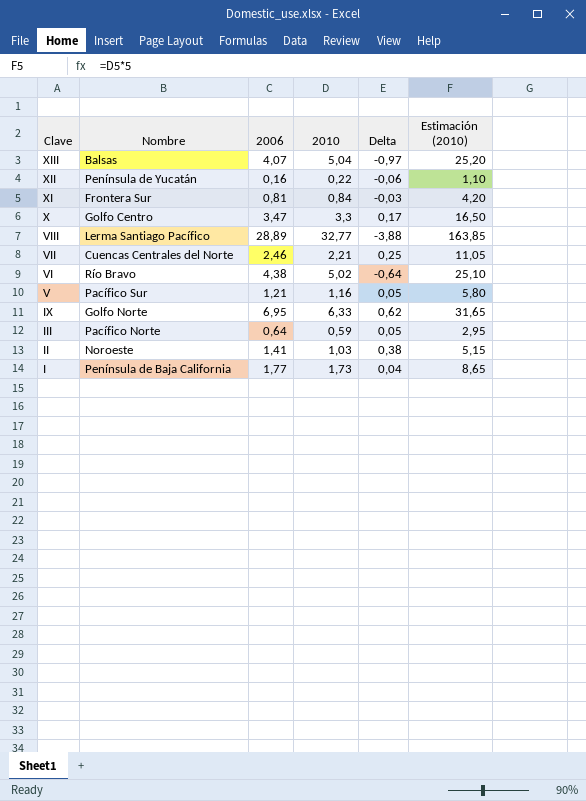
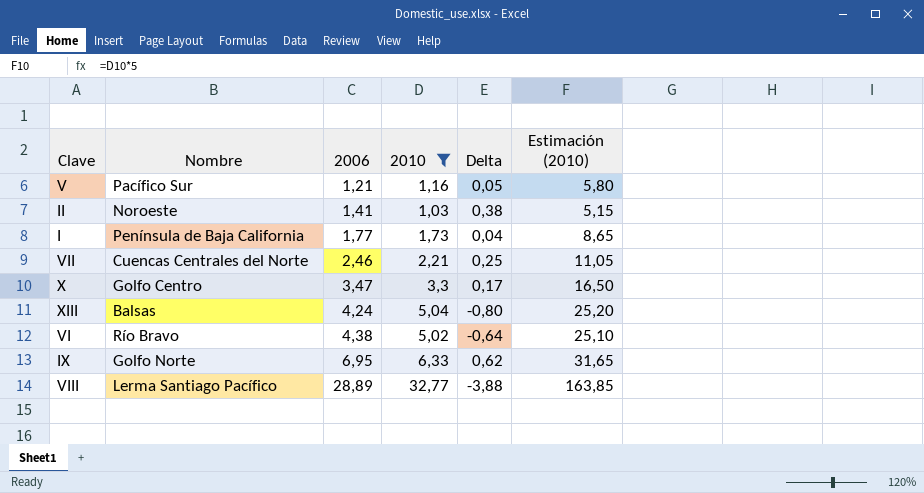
filter: none -> 2010 >= 1,03
row order: Clave descending -> 2006 ascending
XIII | 2006: 4,07 -> 4,24
XIII | Delta: -0,97 -> -0,80

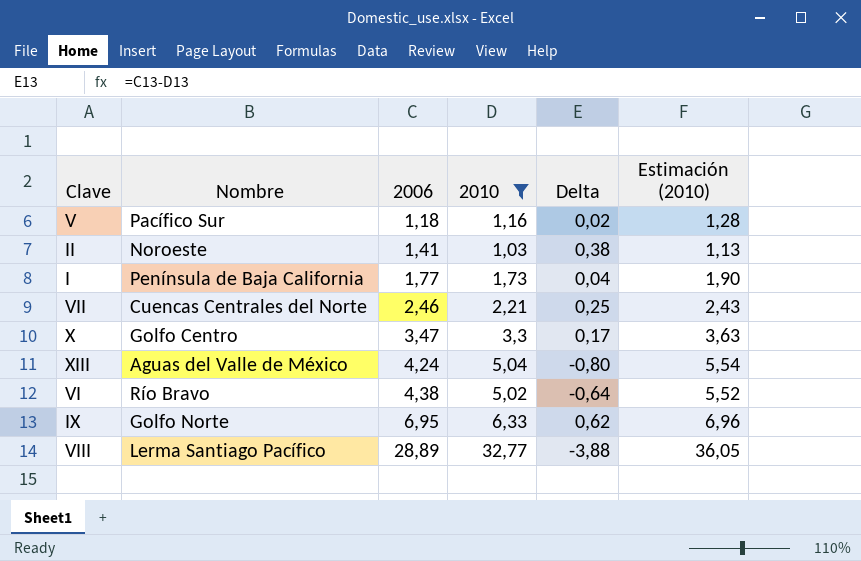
column Estimación (2010) | formula: [2010] * 5 -> [2010] * 1,1
V | 2006: 1,21 -> 1,18
V | Delta: 0,05 -> 0,02
XIII | Nombre: Balsas -> Aguas del Valle de México

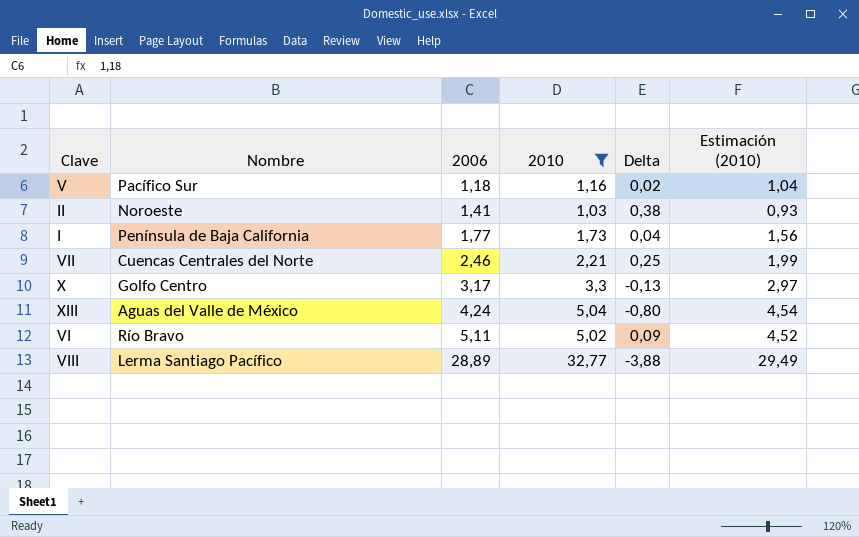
column Estimación (2010) | formula: [2010] * 1,1 -> [2010] * 0,9
row IX: Golfo Norte | 6,95 | 6,33 | 0,62 | 6,96 -> none
X | 2006: 3,47 -> 3,17
X | Delta: 0,17 -> -0,13
VI | 2006: 4,38 -> 5,11
VI | Delta: -0,64 -> 0,09

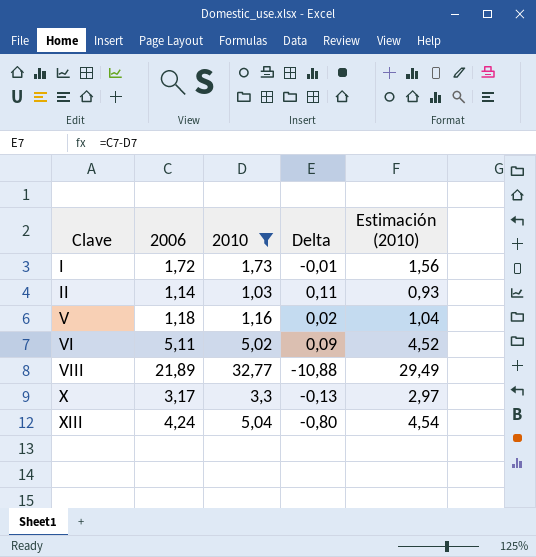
row order: 2006 ascending -> Clave ascending
column Nombre | position: 2 -> none
row VII: Cuencas Centrales del Norte | 2,46 | 2,21 | 0,25 | 1,99 -> none
I | 2006: 1,77 -> 1,72
I | Delta: 0,04 -> -0,01
II | 2006: 1,41 -> 1,14
II | Delta: 0,38 -> 0,11
VIII | 2006: 28,89 -> 21,89
VIII | Delta: -3,88 -> -10,88

